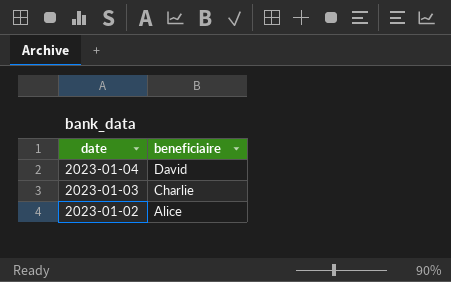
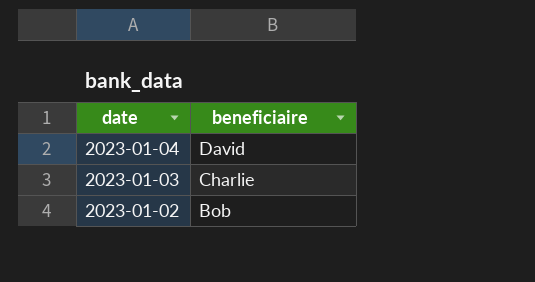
2023-01-02 | beneficiaire: Alice -> Bob

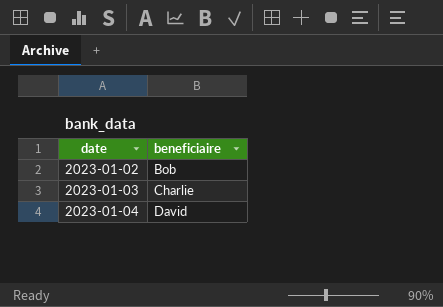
row order: date descending -> date ascending

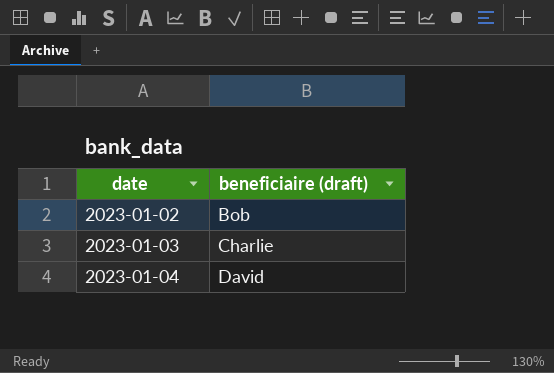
column name: beneficiaire -> beneficiaire (draft)

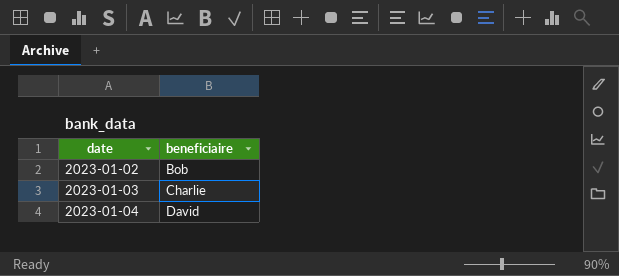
column name: beneficiaire (draft) -> beneficiaire

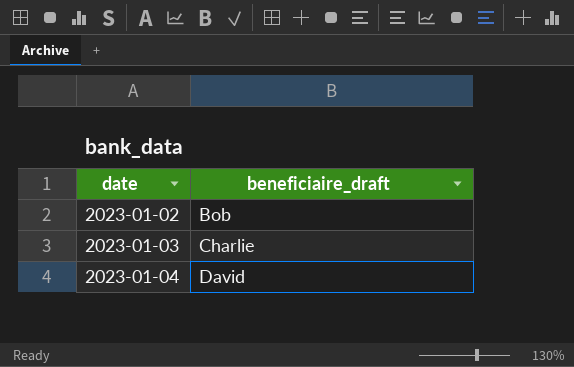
column name: beneficiaire -> beneficiaire_draft

